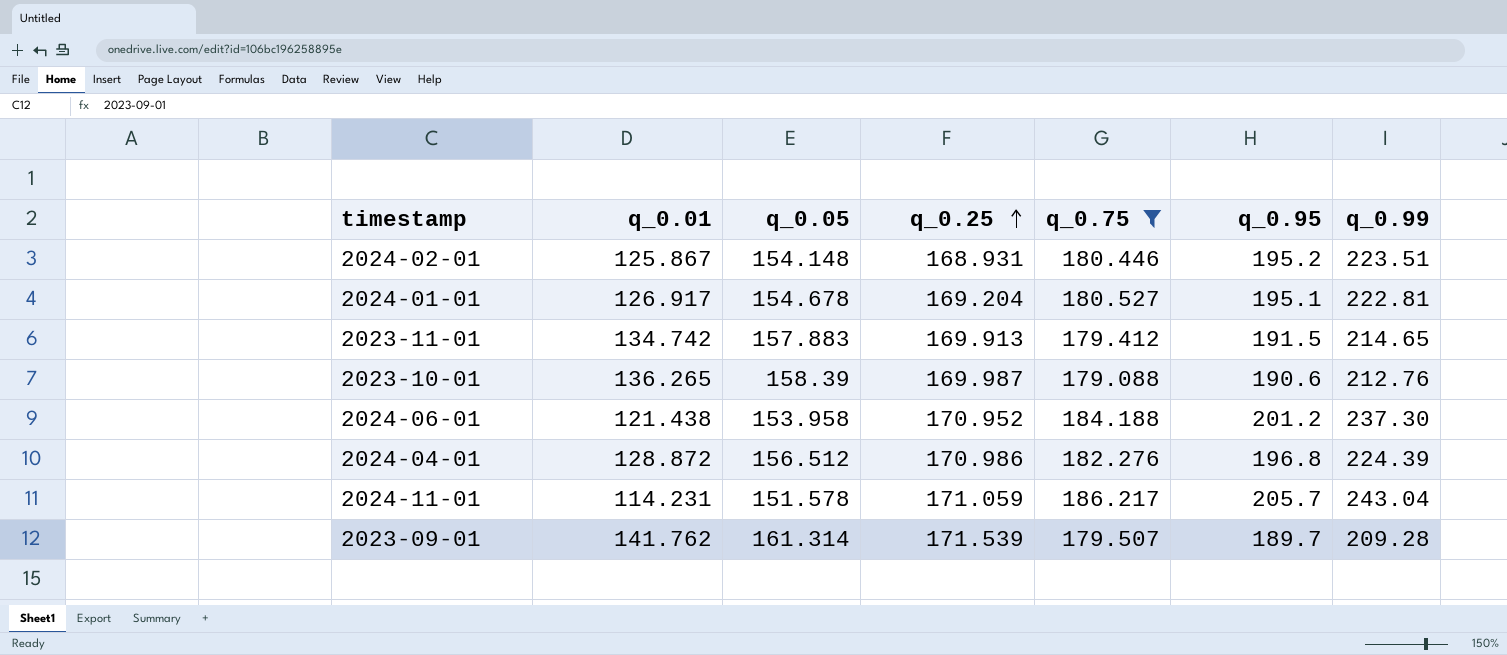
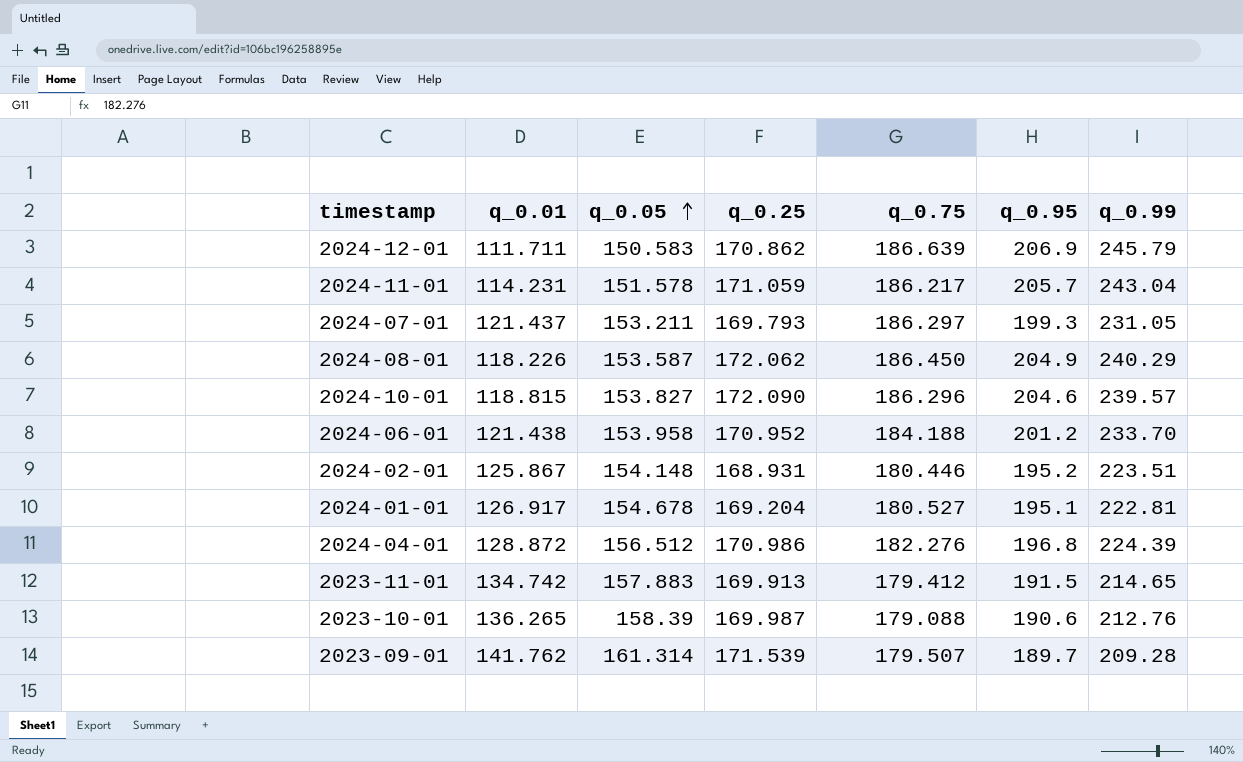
filter: q_0.75 <= 186.217 -> none
row order: q_0.25 ascending -> q_0.05 ascending
2024-06-01 | q_0.99: 237.30 -> 233.70

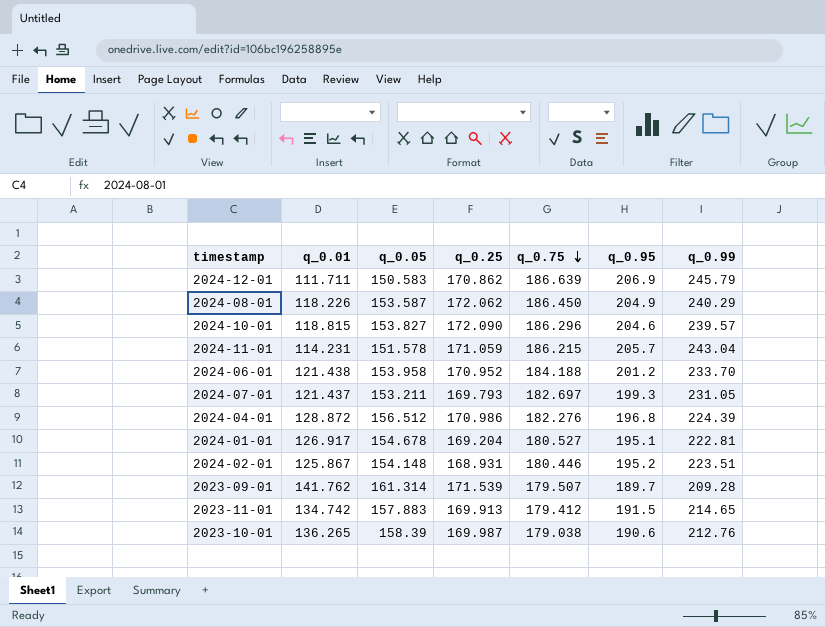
row order: q_0.05 ascending -> q_0.75 descending
2024-11-01 | q_0.75: 186.217 -> 186.215
2024-07-01 | q_0.75: 186.297 -> 182.697
2023-10-01 | q_0.75: 179.088 -> 179.038

